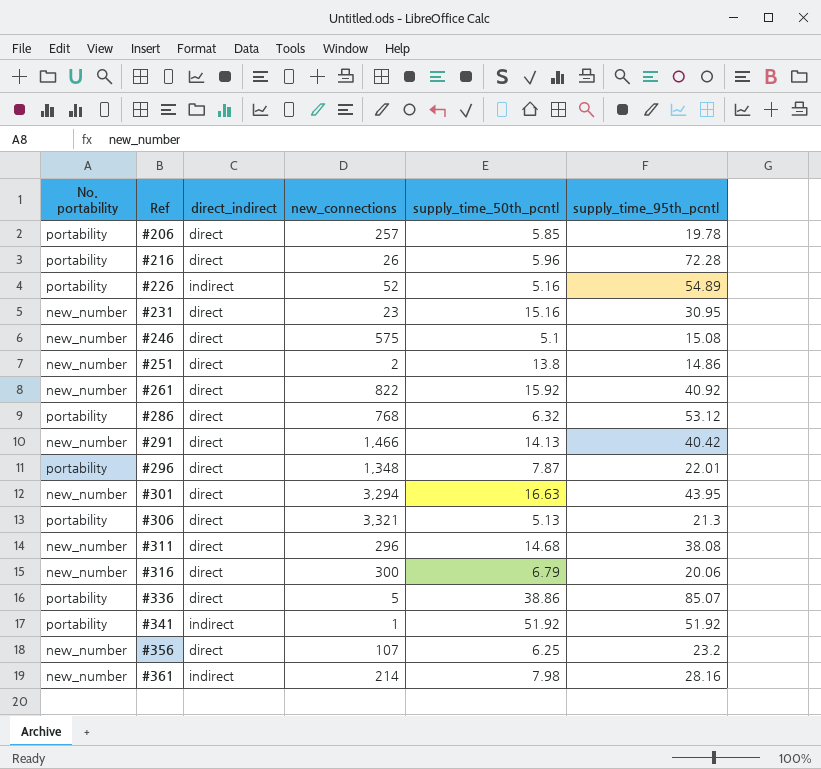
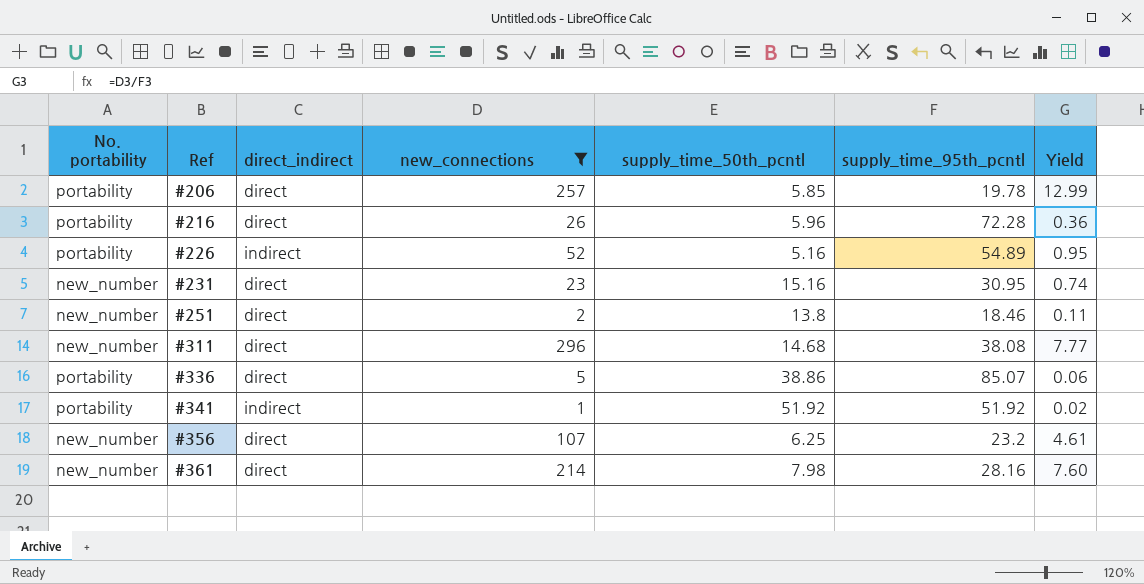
filter: none -> new_connections <= 296
column Yield | formula: none -> [new_connections] / [supply_time_95th_pcntl]
#251 | supply_time_95th_pcntl: 14.86 -> 18.46
#361 | direct_indirect: indirect -> direct

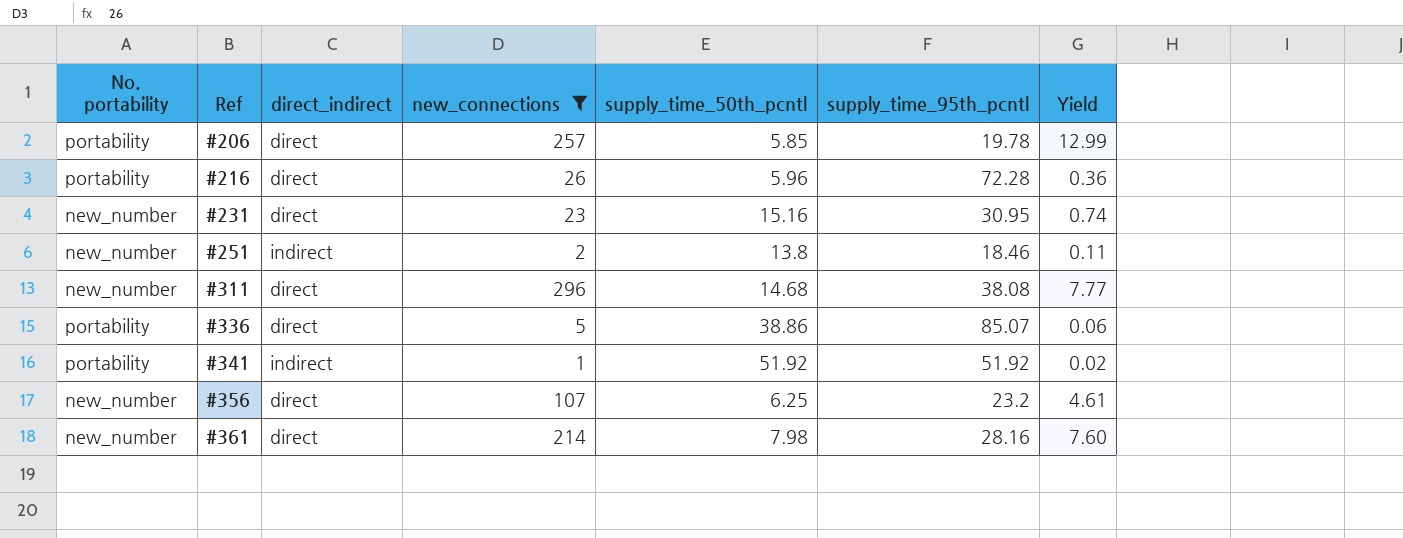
row #226: portability | indirect | 52 | 5.16 | 54.89 | 0.95 -> none
#251 | direct_indirect: direct -> indirect

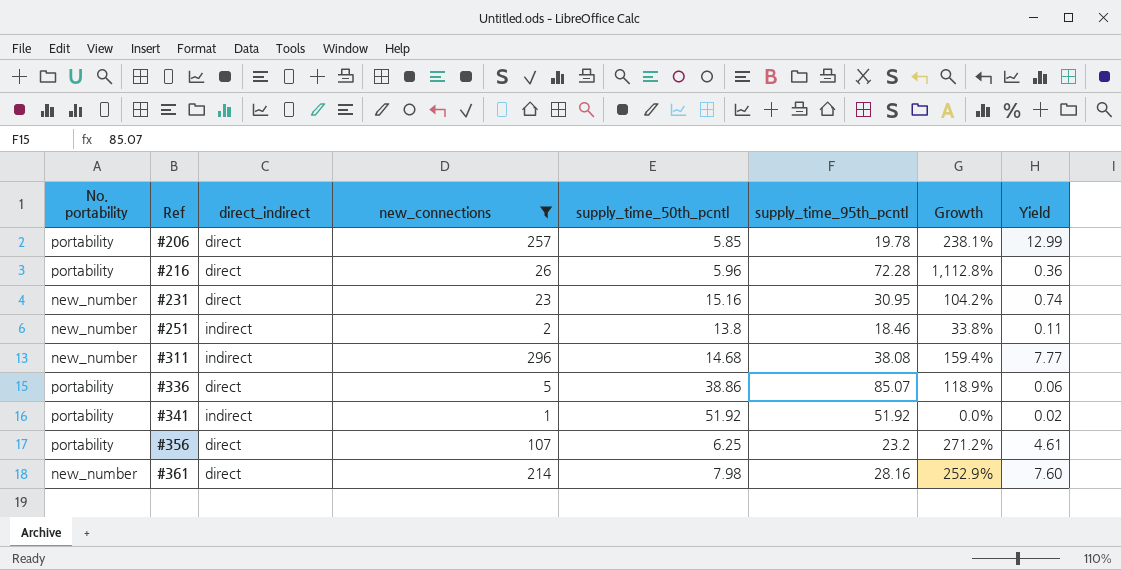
column Growth | formula: none -> ([supply_time_95th_pcntl] - [supply_time_50th_pcntl]) / [supply_time_50th_pcntl]
#311 | direct_indirect: direct -> indirect
#356 | No. portability: new_number -> portability

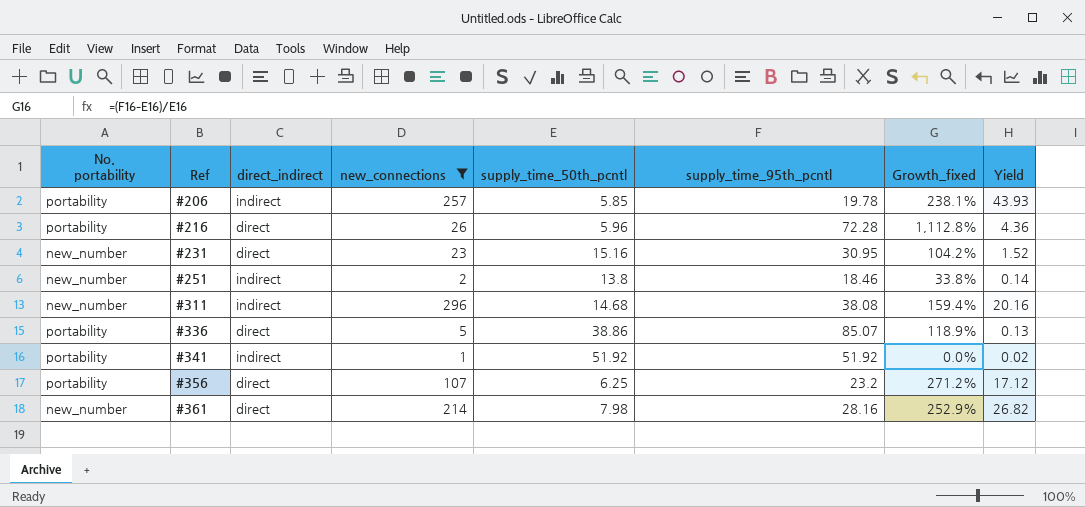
column name: Growth -> Growth_fixed
column Yield | formula: [new_connections] / [supply_time_95th_pcntl] -> [new_connections] / [supply_time_50th_pcntl]
#206 | direct_indirect: direct -> indirect

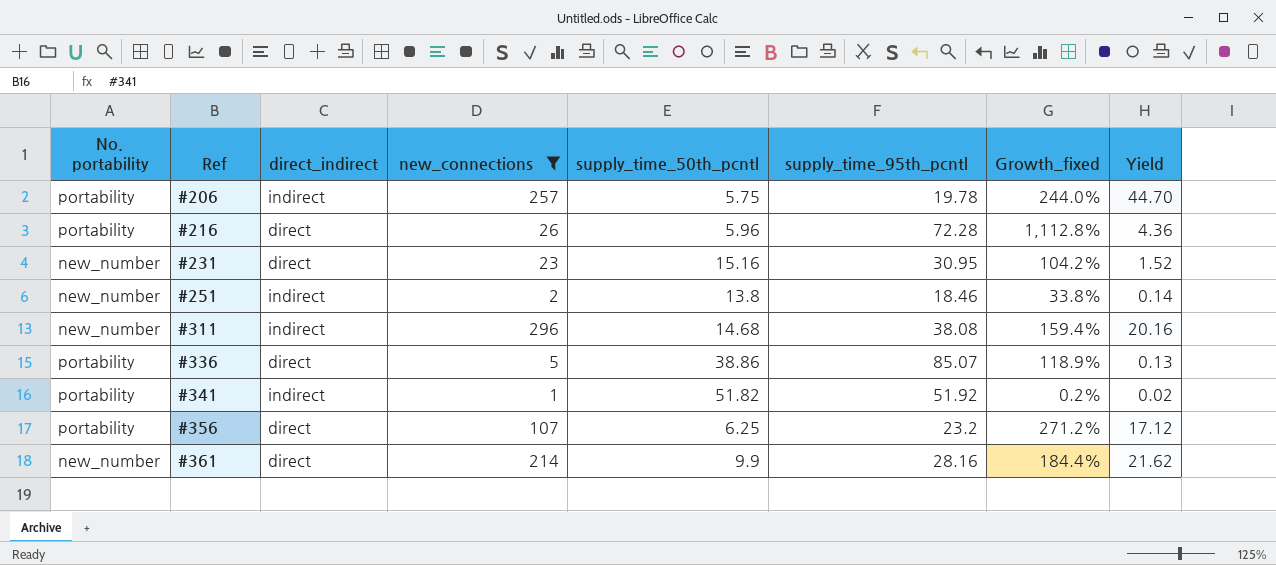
#206 | supply_time_50th_pcntl: 5.85 -> 5.75
#206 | Growth_fixed: 238.1% -> 244.0%
#206 | Yield: 43.93 -> 44.70
#341 | supply_time_50th_pcntl: 51.92 -> 51.82
#341 | Growth_fixed: 0.0% -> 0.2%
#361 | supply_time_50th_pcntl: 7.98 -> 9.9
#361 | Growth_fixed: 252.9% -> 184.4%
#361 | Yield: 26.82 -> 21.62

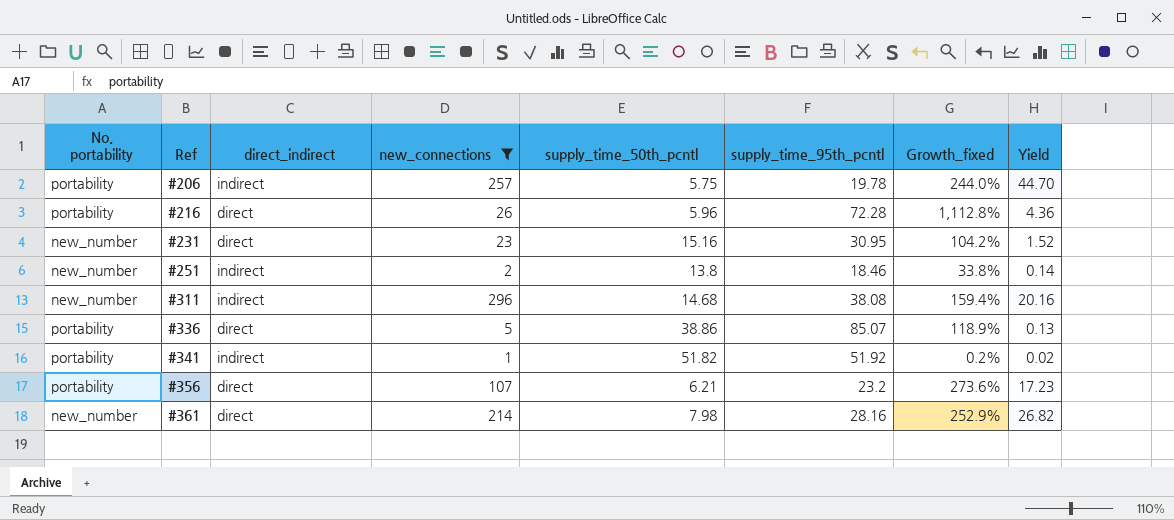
#356 | supply_time_50th_pcntl: 6.25 -> 6.21
#356 | Growth_fixed: 271.2% -> 273.6%
#356 | Yield: 17.12 -> 17.23
#361 | supply_time_50th_pcntl: 9.9 -> 7.98
#361 | Growth_fixed: 184.4% -> 252.9%
#361 | Yield: 21.62 -> 26.82

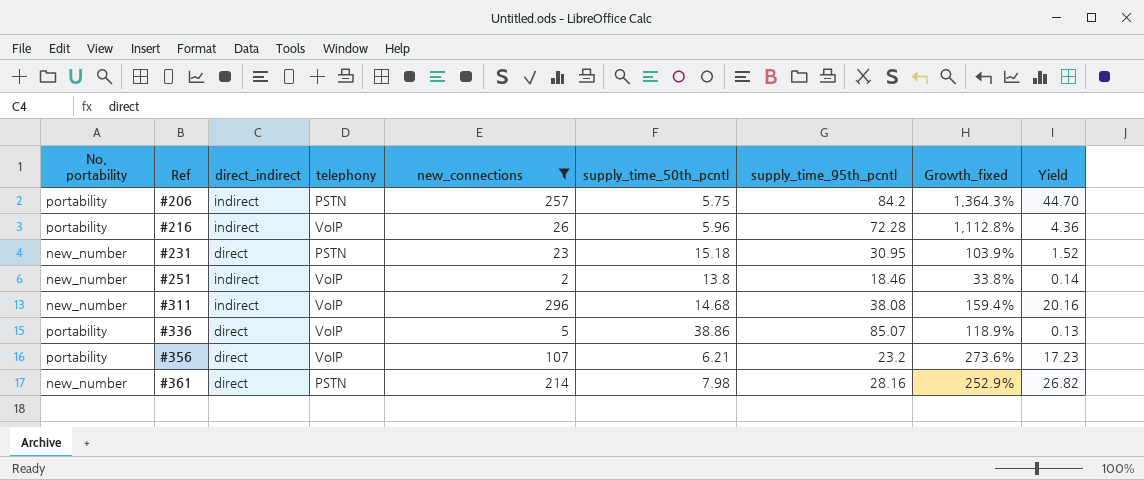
column telephony | position: none -> 4
row #341: portability | indirect | 1 | 51.82 | 51.92 | 0.2% | 0.02 -> none
#206 | supply_time_95th_pcntl: 19.78 -> 84.2
#206 | Growth_fixed: 244.0% -> 1,364.3%
#216 | direct_indirect: direct -> indirect
#231 | supply_time_50th_pcntl: 15.16 -> 15.18
#231 | Growth_fixed: 104.2% -> 103.9%

